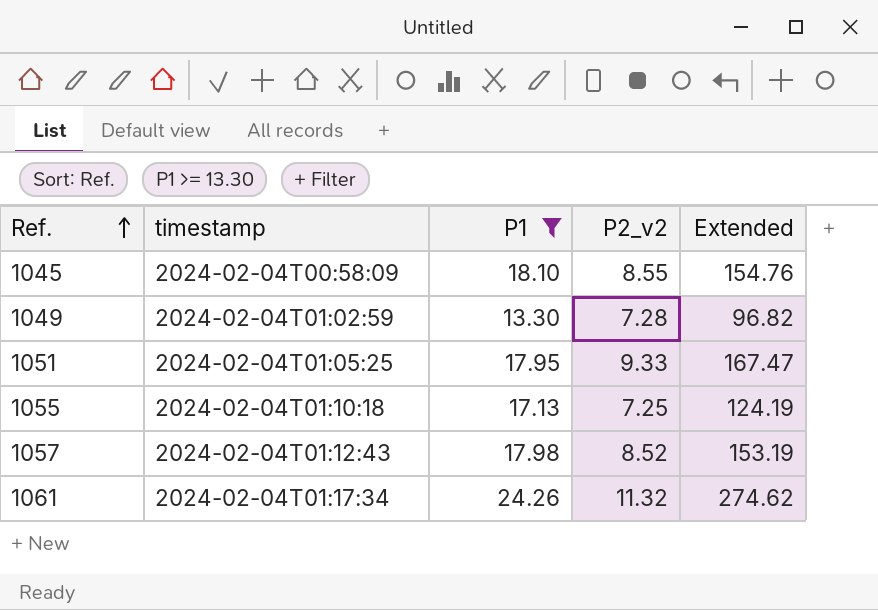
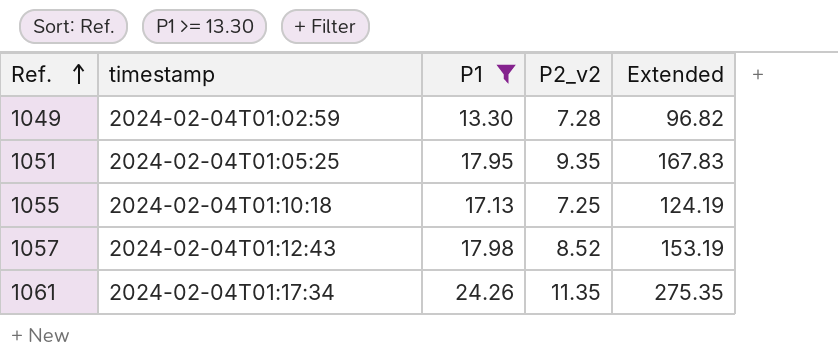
row 1045: 2024-02-04T00:58:09 | 18.10 | 8.55 | 154.76 -> none
1051 | P2_v2: 9.33 -> 9.35
1051 | Extended: 167.47 -> 167.83
1061 | P2_v2: 11.32 -> 11.35
1061 | Extended: 274.62 -> 275.35

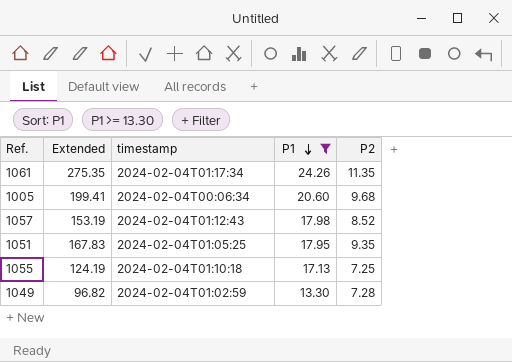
row order: Ref. ascending -> P1 descending
column Extended | position: 5 -> 2
column name: P2_v2 -> P2
row 1005: none -> 199.41 | 2024-02-04T00:06:34 | 20.60 | 9.68

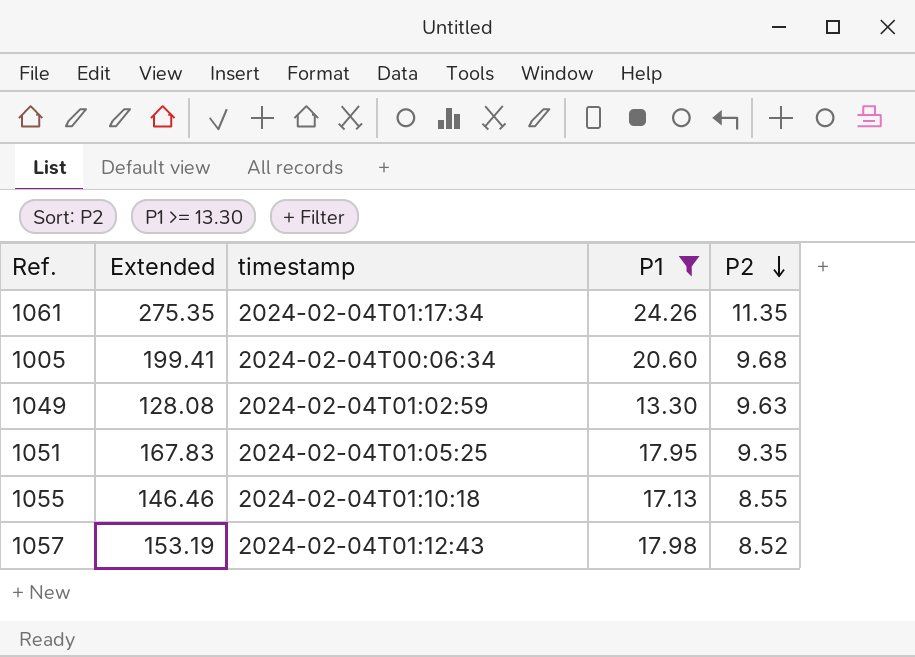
row order: P1 descending -> P2 descending
1049 | Extended: 96.82 -> 128.08
1049 | P2: 7.28 -> 9.63
1055 | Extended: 124.19 -> 146.46
1055 | P2: 7.25 -> 8.55

